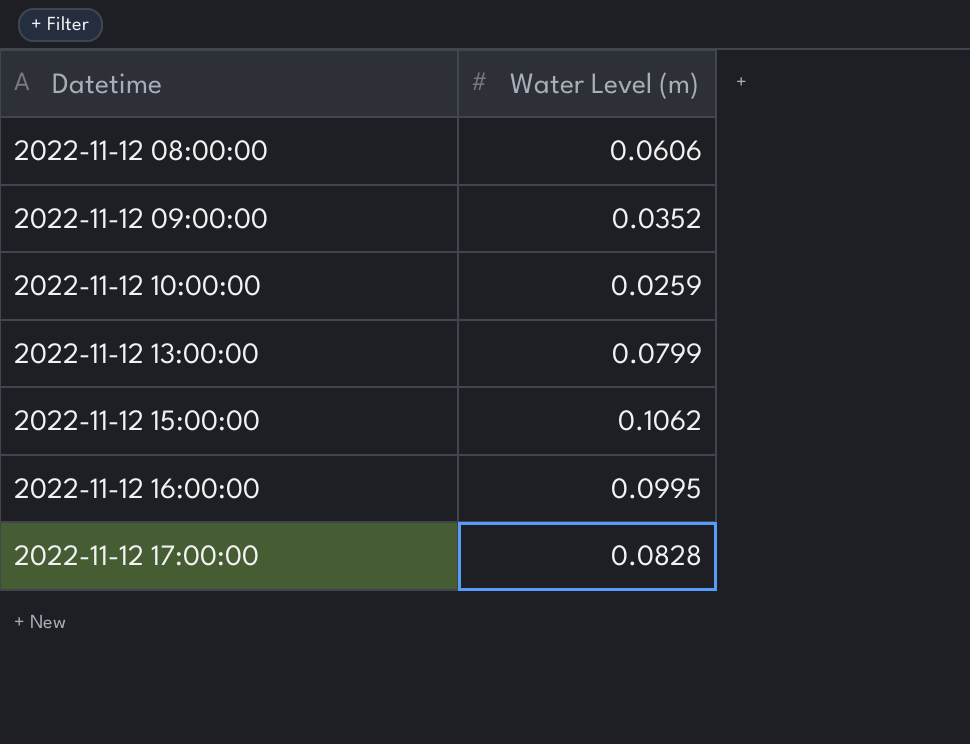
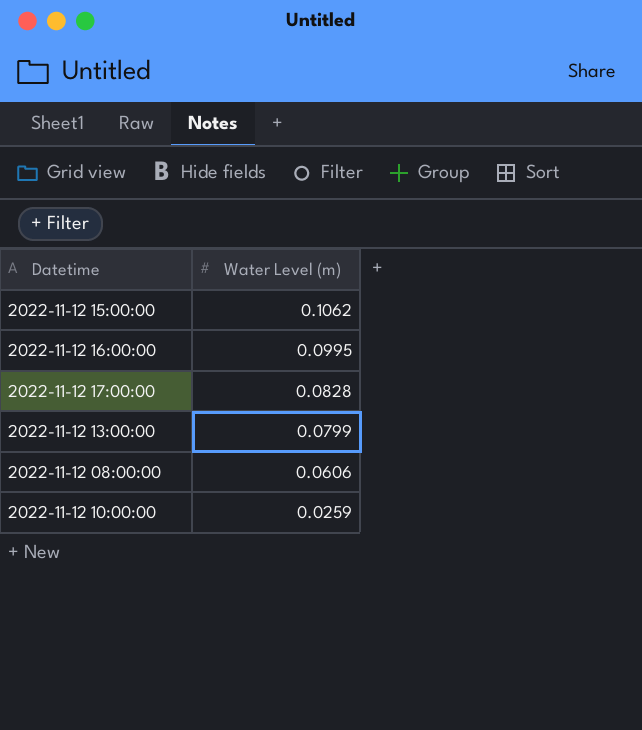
row order: Datetime ascending -> Water Level (m) descending
row 2022-11-12 09:00:00: 0.0352 -> none

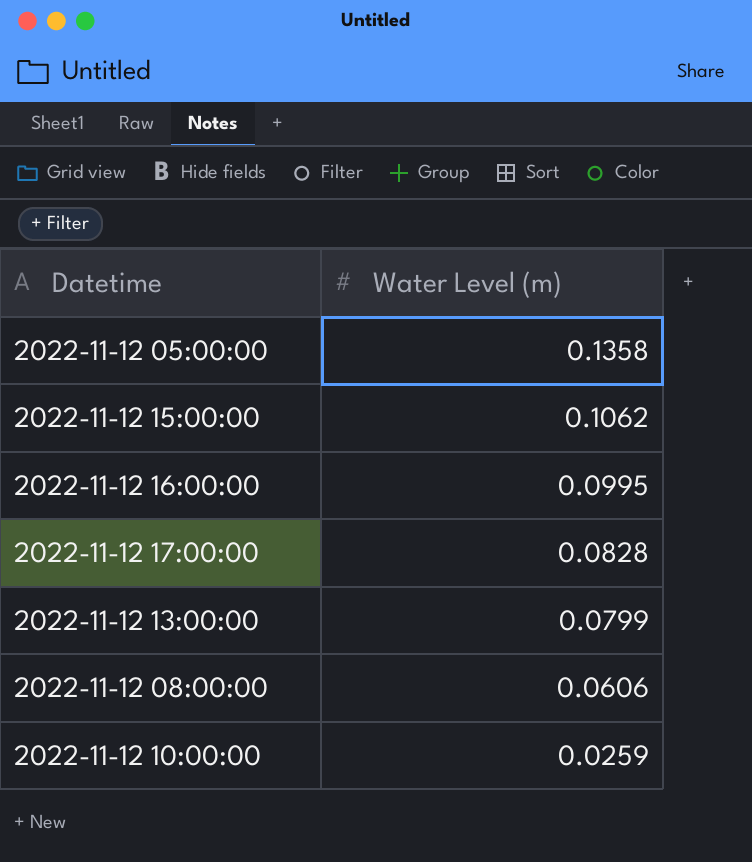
row 2022-11-12 05:00:00: none -> 0.1358

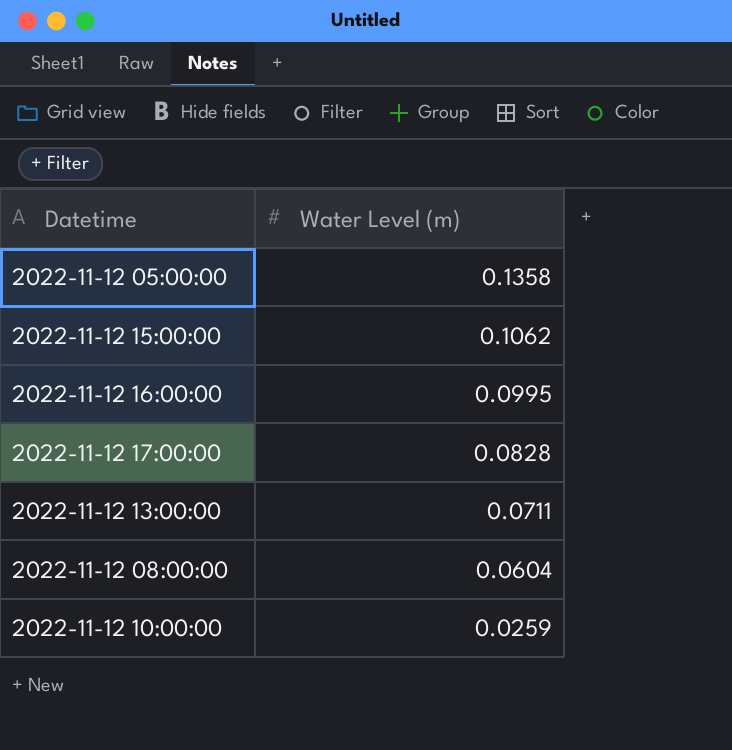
2022-11-12 13:00:00 | Water Level (m): 0.0799 -> 0.0711
2022-11-12 08:00:00 | Water Level (m): 0.0606 -> 0.0604

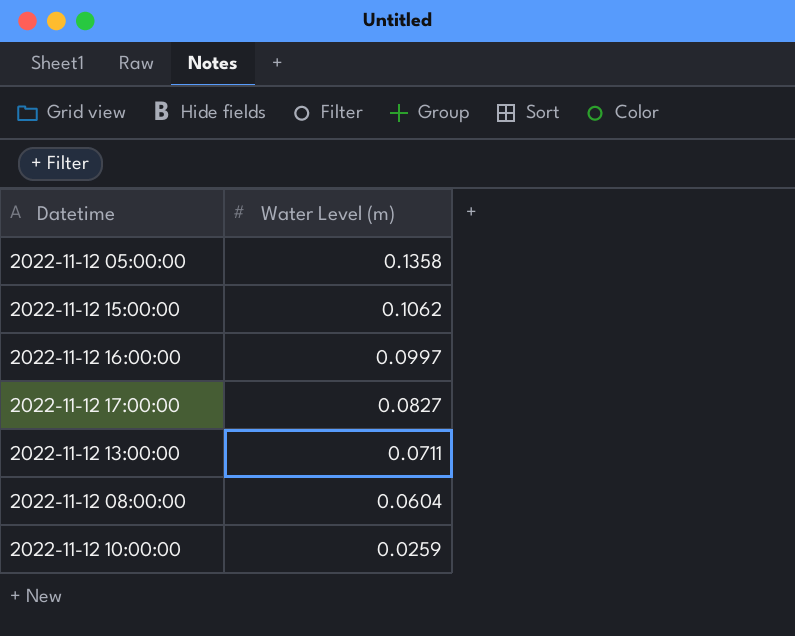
2022-11-12 16:00:00 | Water Level (m): 0.0995 -> 0.0997
2022-11-12 17:00:00 | Water Level (m): 0.0828 -> 0.0827

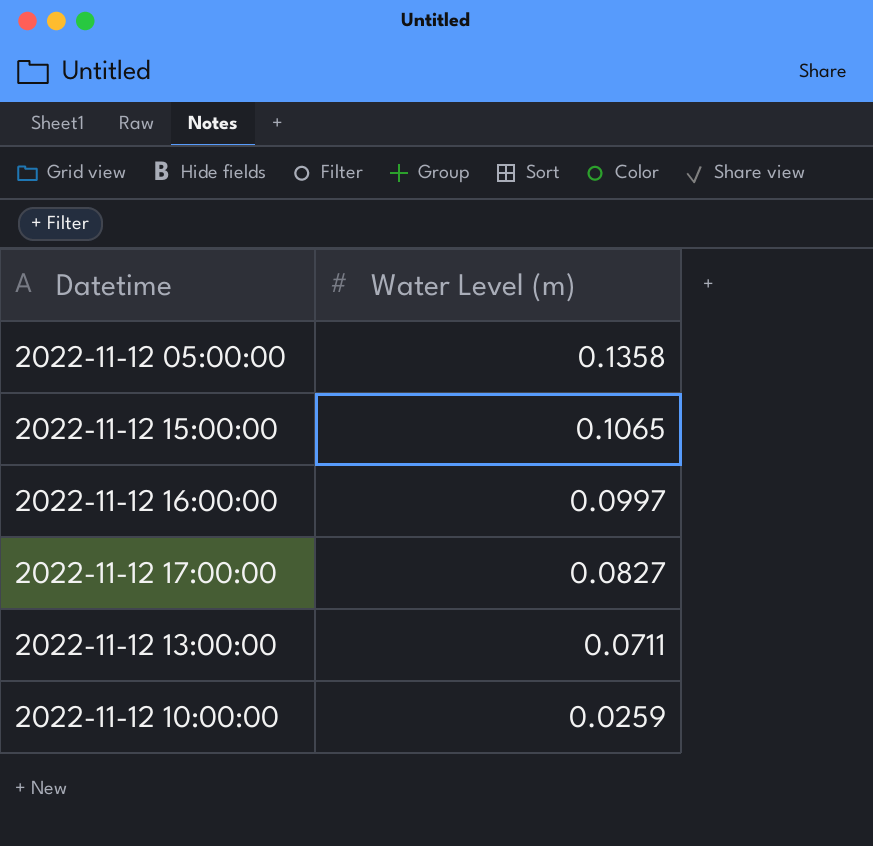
row 2022-11-12 08:00:00: 0.0604 -> none
2022-11-12 15:00:00 | Water Level (m): 0.1062 -> 0.1065

